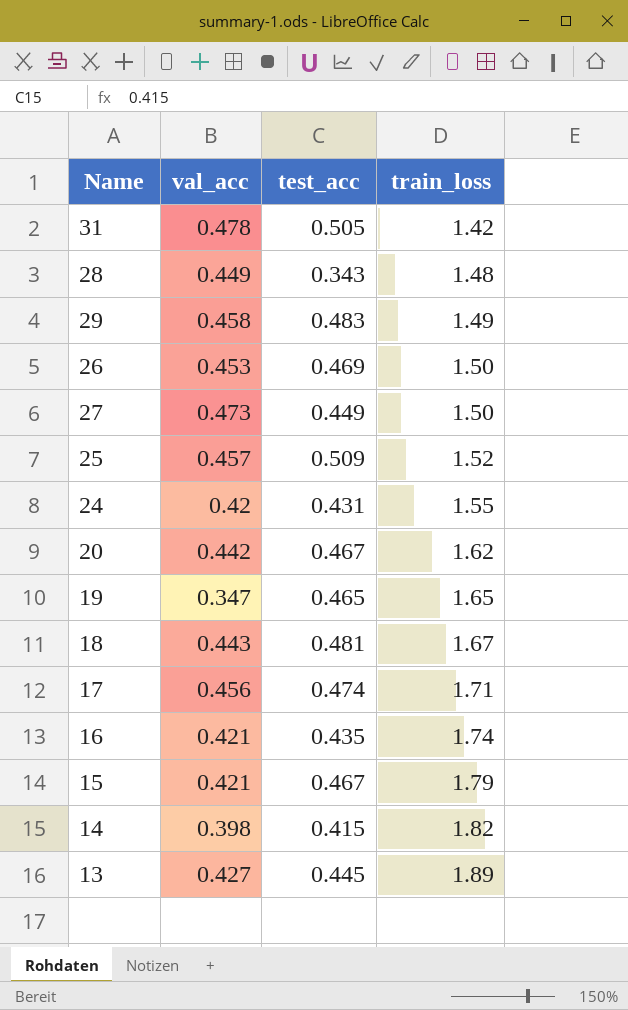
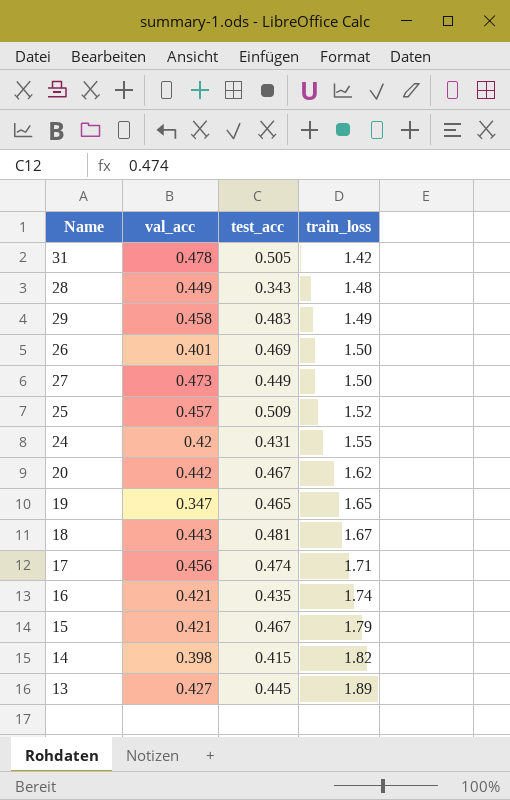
26 | val_acc: 0.453 -> 0.401

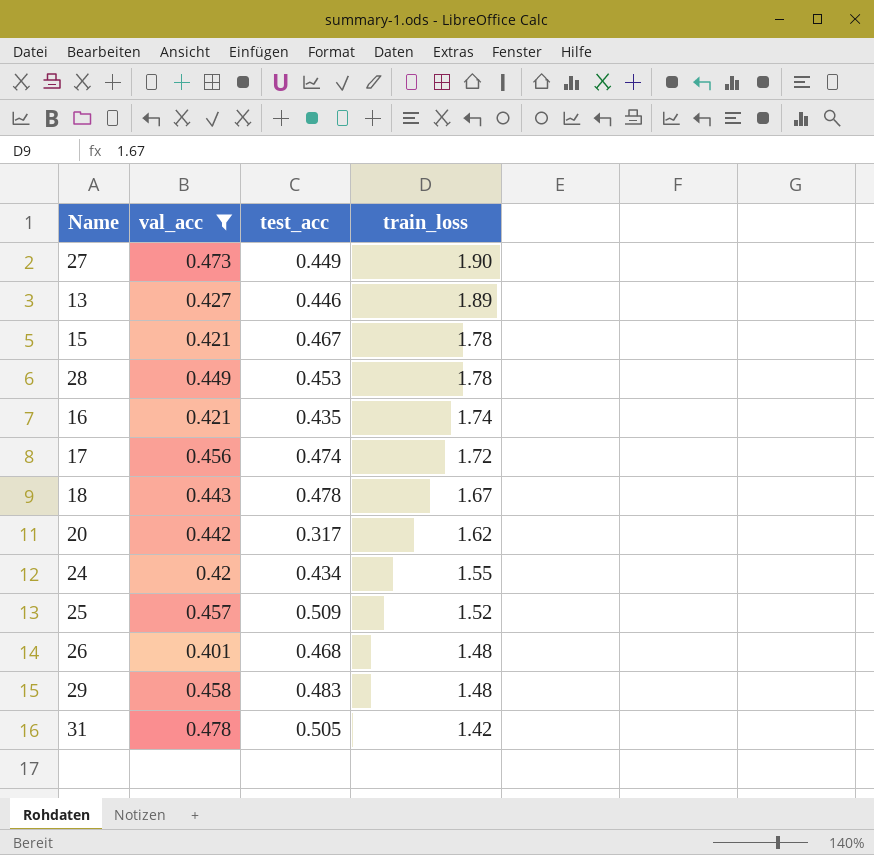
filter: none -> val_acc >= 0.401
row order: train_loss ascending -> train_loss descending
27 | train_loss: 1.50 -> 1.90
13 | test_acc: 0.445 -> 0.446
15 | train_loss: 1.79 -> 1.78
28 | test_acc: 0.343 -> 0.453
28 | train_loss: 1.48 -> 1.78
17 | train_loss: 1.71 -> 1.72
18 | test_acc: 0.481 -> 0.478
20 | test_acc: 0.467 -> 0.317
24 | test_acc: 0.431 -> 0.434
26 | test_acc: 0.469 -> 0.468
26 | train_loss: 1.50 -> 1.48
29 | train_loss: 1.49 -> 1.48

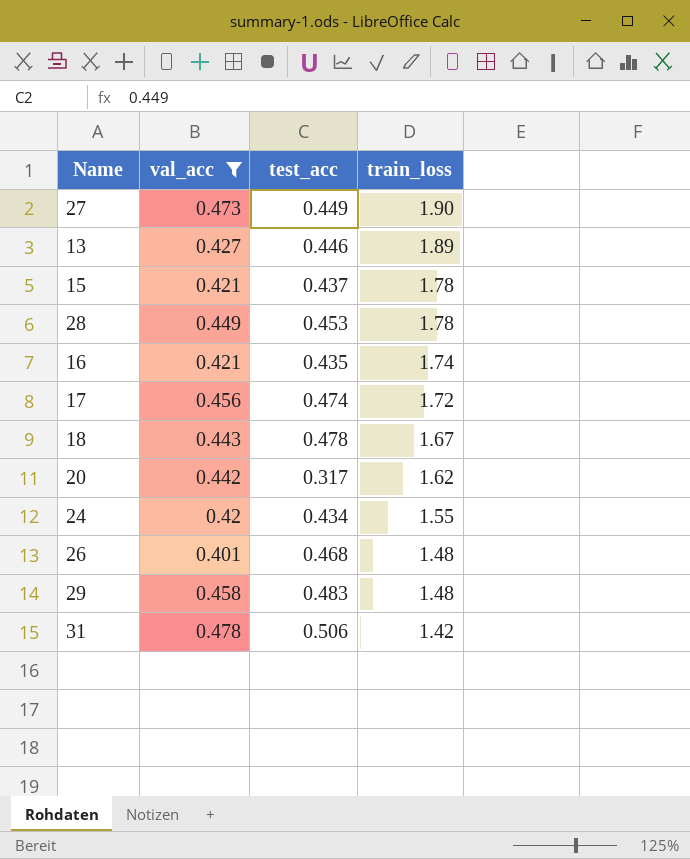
row 25: 0.457 | 0.509 | 1.52 -> none
15 | test_acc: 0.467 -> 0.437
31 | test_acc: 0.505 -> 0.506

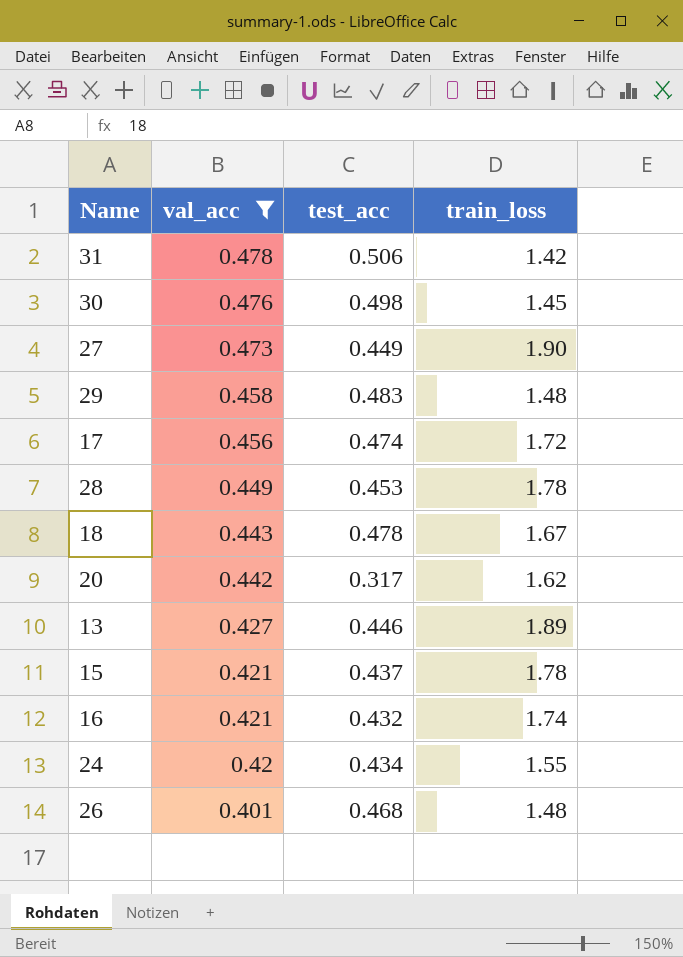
row order: train_loss descending -> val_acc descending
row 30: none -> 0.476 | 0.498 | 1.45
16 | test_acc: 0.435 -> 0.432

